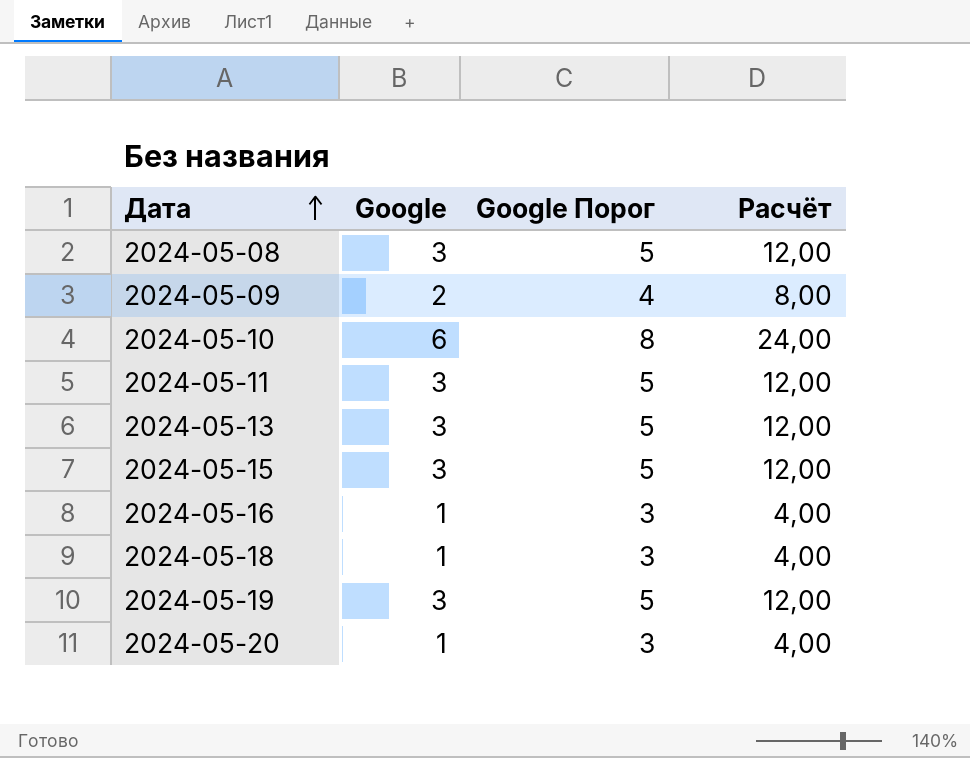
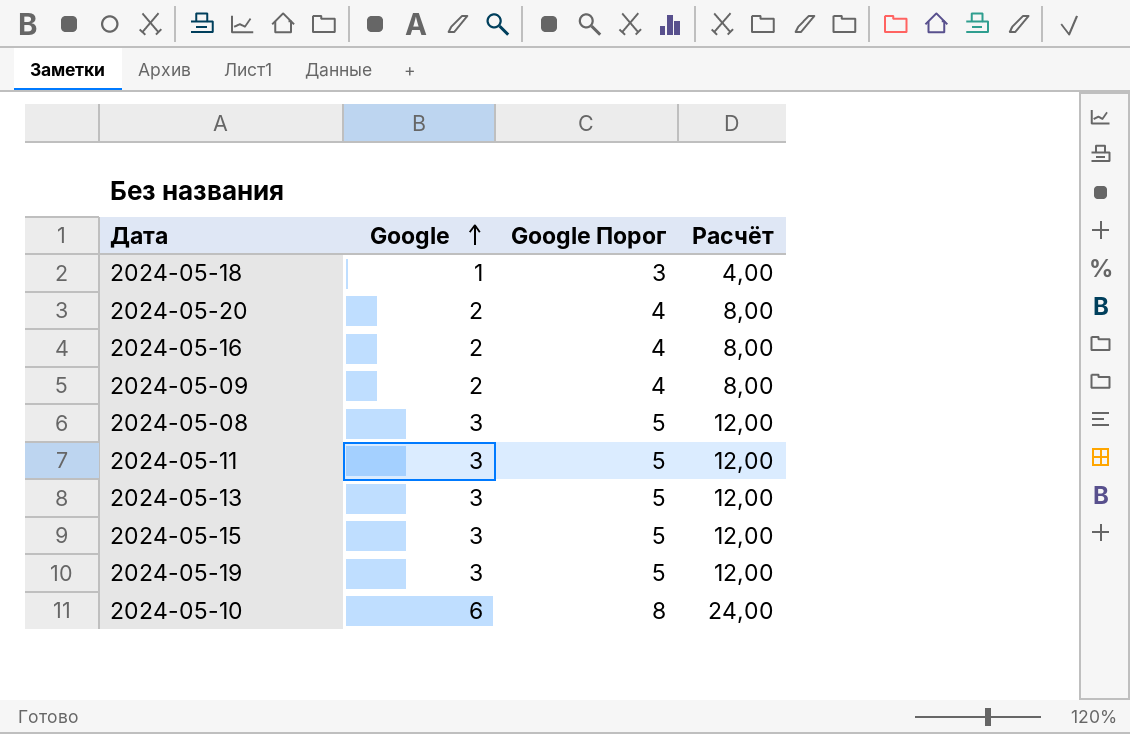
row order: Дата ascending -> Google ascending
2024-05-20 | Google: 1 -> 2
2024-05-20 | Google Порог: 3 -> 4
2024-05-20 | Расчёт: 4,00 -> 8,00
2024-05-16 | Google: 1 -> 2
2024-05-16 | Google Порог: 3 -> 4
2024-05-16 | Расчёт: 4,00 -> 8,00

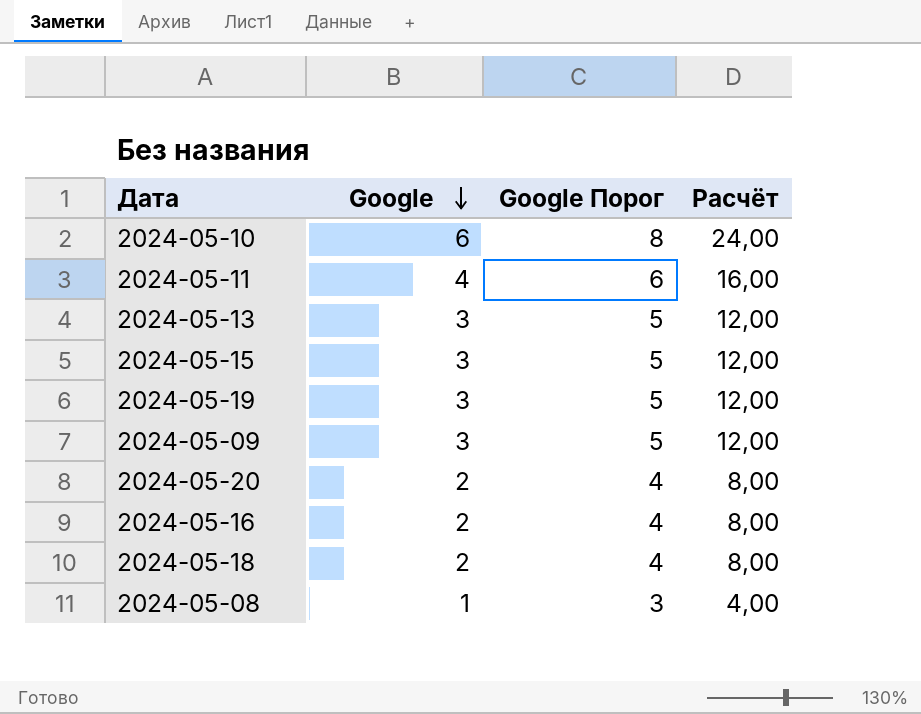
row order: Google ascending -> Google descending
2024-05-11 | Google: 3 -> 4
2024-05-11 | Google Порог: 5 -> 6
2024-05-11 | Расчёт: 12,00 -> 16,00
2024-05-09 | Google: 2 -> 3
2024-05-09 | Google Порог: 4 -> 5
2024-05-09 | Расчёт: 8,00 -> 12,00
2024-05-18 | Google: 1 -> 2
2024-05-18 | Google Порог: 3 -> 4
2024-05-18 | Расчёт: 4,00 -> 8,00
2024-05-08 | Google: 3 -> 1
2024-05-08 | Google Порог: 5 -> 3
2024-05-08 | Расчёт: 12,00 -> 4,00

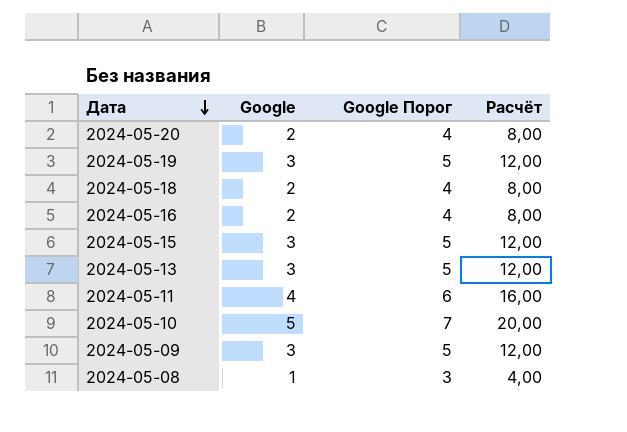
row order: Google descending -> Дата descending
2024-05-10 | Google: 6 -> 5
2024-05-10 | Google Порог: 8 -> 7
2024-05-10 | Расчёт: 24,00 -> 20,00

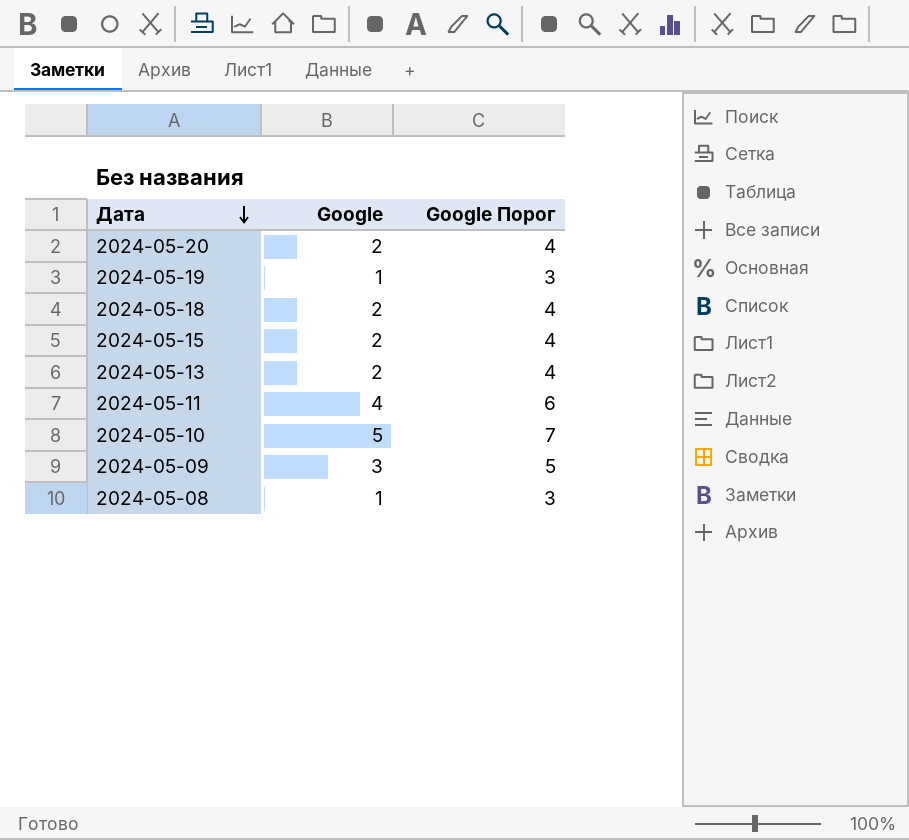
column Расчёт | formula: [Google] * 4 -> none
row 2024-05-16: 2 | 4 | 8,00 -> none
2024-05-19 | Google: 3 -> 1
2024-05-19 | Google Порог: 5 -> 3
2024-05-15 | Google: 3 -> 2
2024-05-15 | Google Порог: 5 -> 4
2024-05-13 | Google: 3 -> 2
2024-05-13 | Google Порог: 5 -> 4

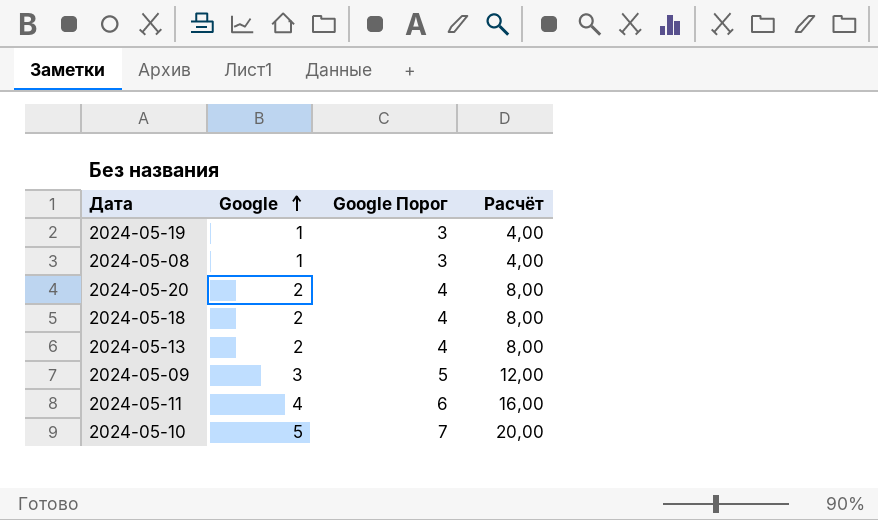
row order: Дата descending -> Google ascending
column Расчёт | formula: none -> [Google] * 4
row 2024-05-15: 2 | 4 -> none

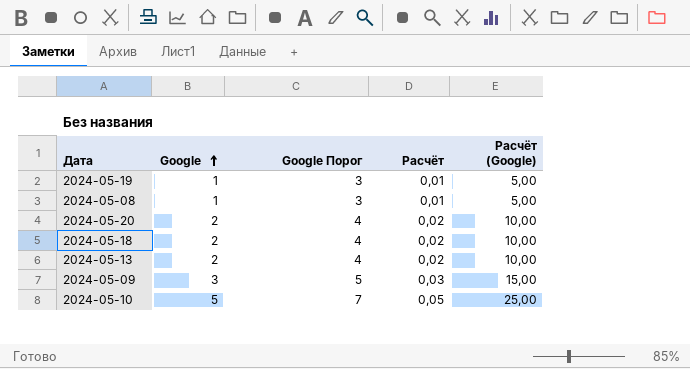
column Расчёт | formula: [Google] * 4 -> [Google] * 0,01
column Расчёт (Google) | formula: none -> [Google] * 5
row 2024-05-11: 4 | 6 | 16,00 -> none

